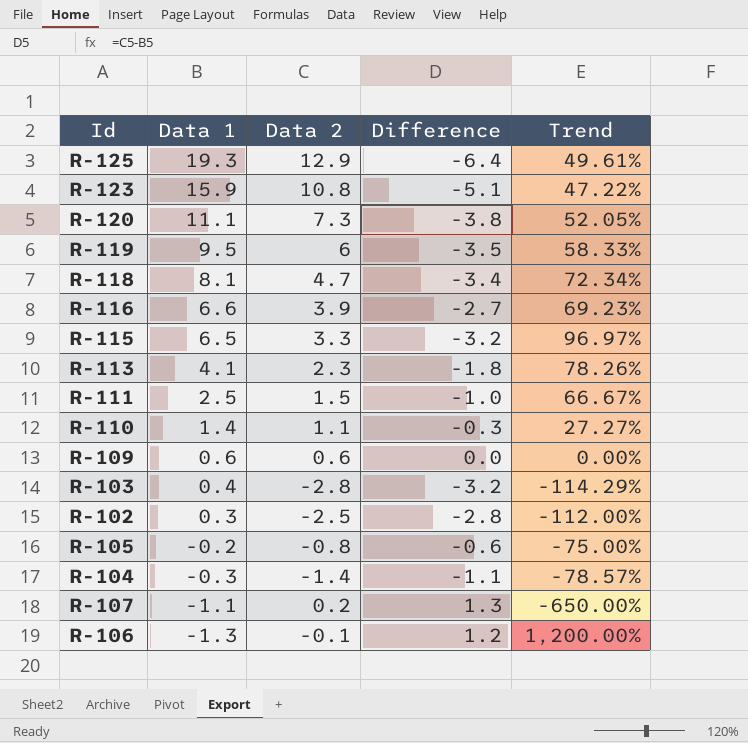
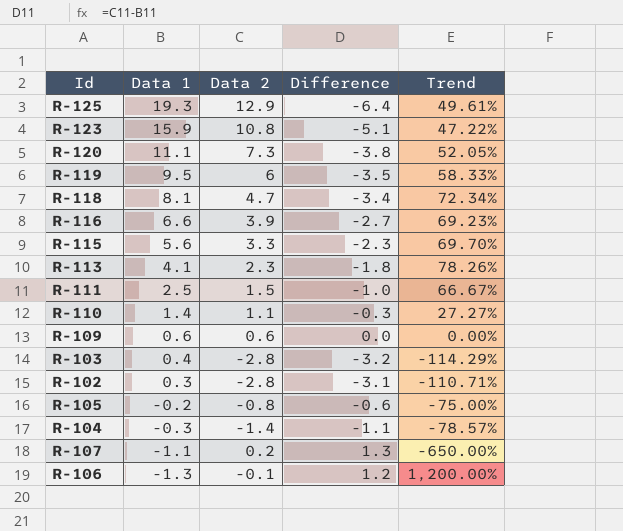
R-115 | Data 1: 6.5 -> 5.6
R-115 | Difference: -3.2 -> -2.3
R-115 | Trend: 96.97% -> 69.70%
R-102 | Data 2: -2.5 -> -2.8
R-102 | Difference: -2.8 -> -3.1
R-102 | Trend: -112.00% -> -110.71%

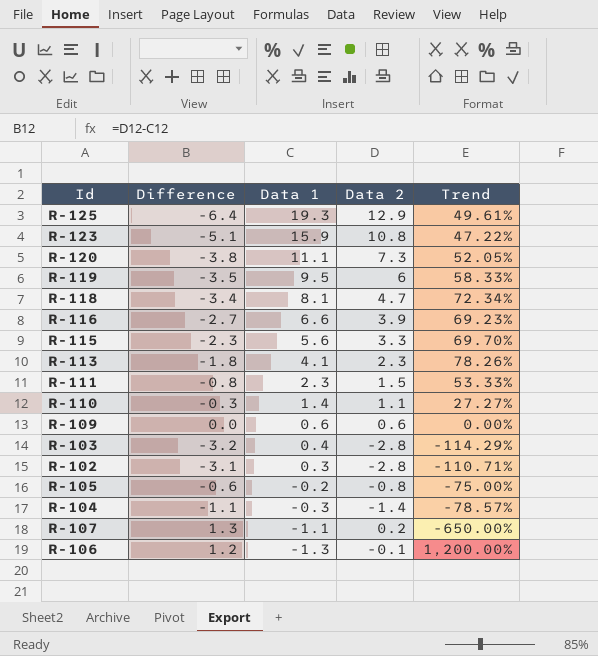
column Difference | position: 4 -> 2
R-111 | Difference: -1.0 -> -0.8
R-111 | Data 1: 2.5 -> 2.3
R-111 | Trend: 66.67% -> 53.33%

